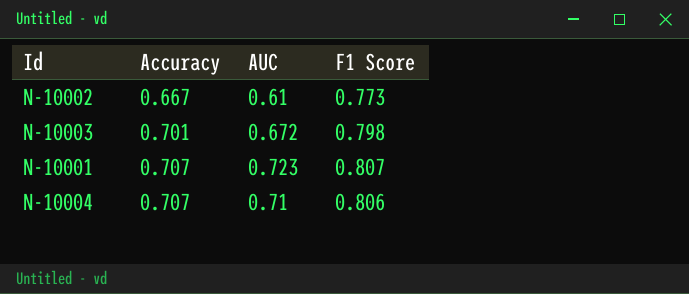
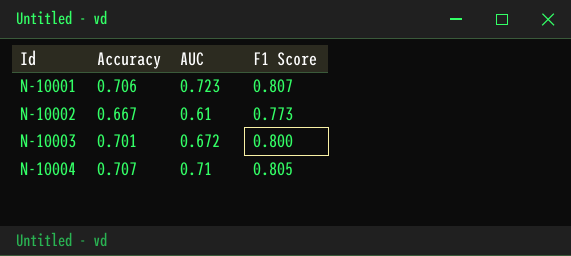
row order: Accuracy ascending -> Id ascending
N-10001 | Accuracy: 0.707 -> 0.706
N-10003 | F1 Score: 0.798 -> 0.800
N-10004 | F1 Score: 0.806 -> 0.805

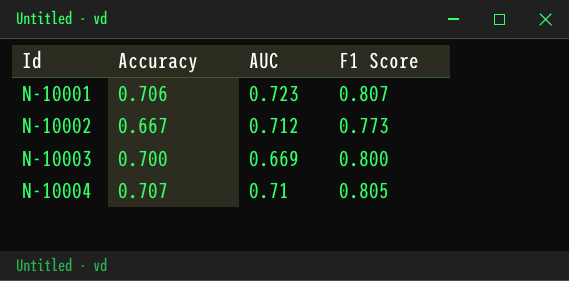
N-10002 | AUC: 0.61 -> 0.712
N-10003 | Accuracy: 0.701 -> 0.700
N-10003 | AUC: 0.672 -> 0.669

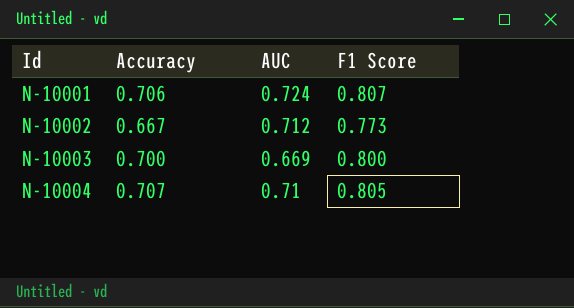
N-10001 | AUC: 0.723 -> 0.724

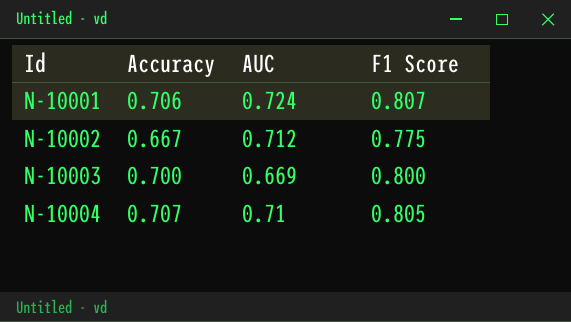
N-10002 | F1 Score: 0.773 -> 0.775

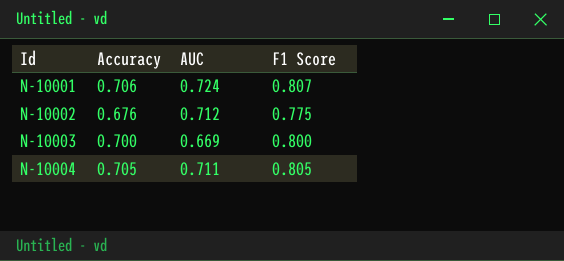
N-10002 | Accuracy: 0.667 -> 0.676
N-10004 | Accuracy: 0.707 -> 0.705
N-10004 | AUC: 0.71 -> 0.711

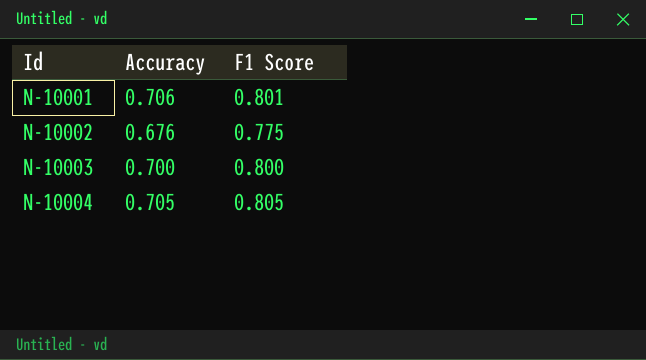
column AUC | position: 3 -> none
N-10001 | F1 Score: 0.807 -> 0.801

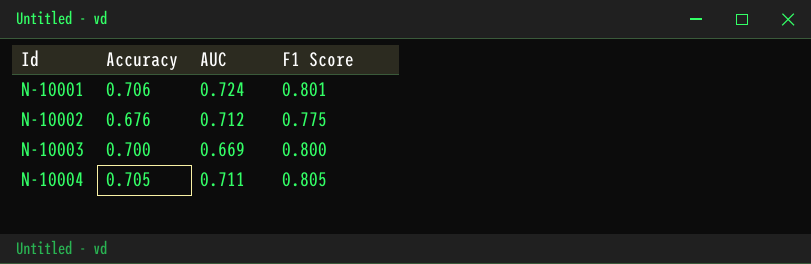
column AUC | position: none -> 3

